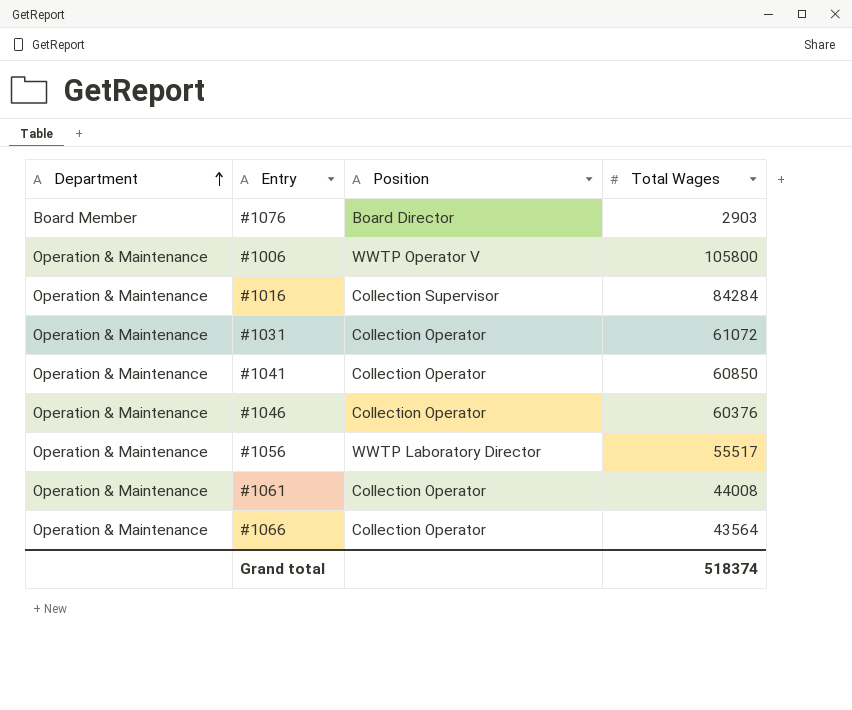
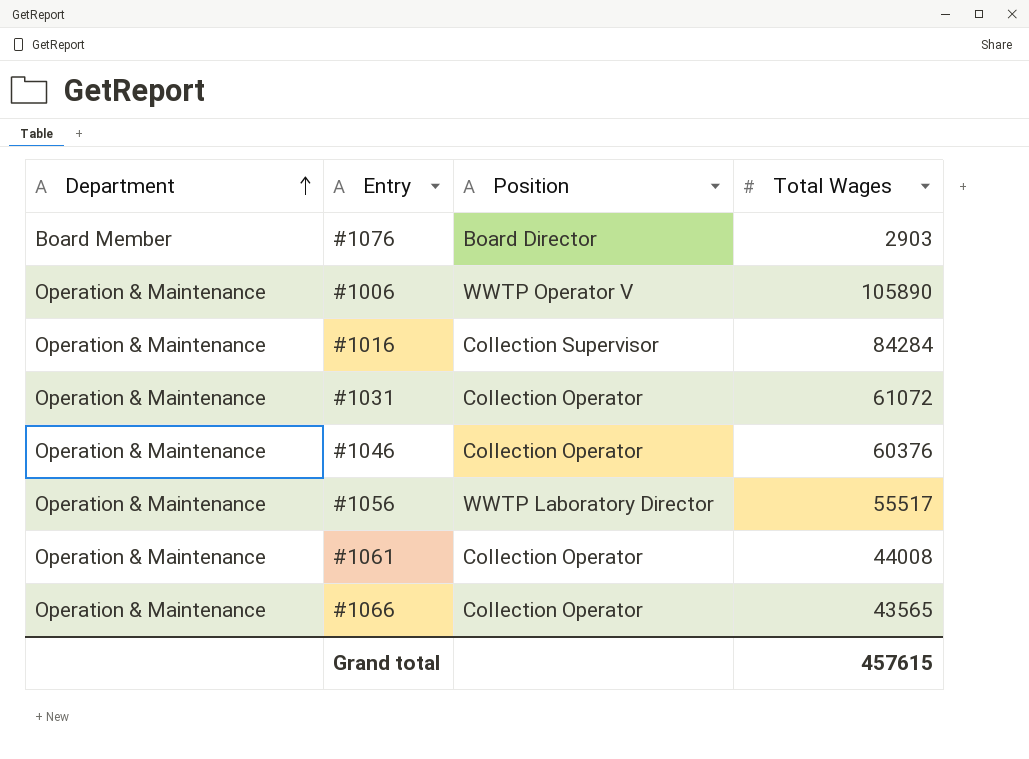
row #1041: Operation & Maintenance | Collection Operator | 60850 -> none
#1006 | Total Wages: 105800 -> 105890
#1066 | Total Wages: 43564 -> 43565
Grand total | Total Wages: 518374 -> 457615

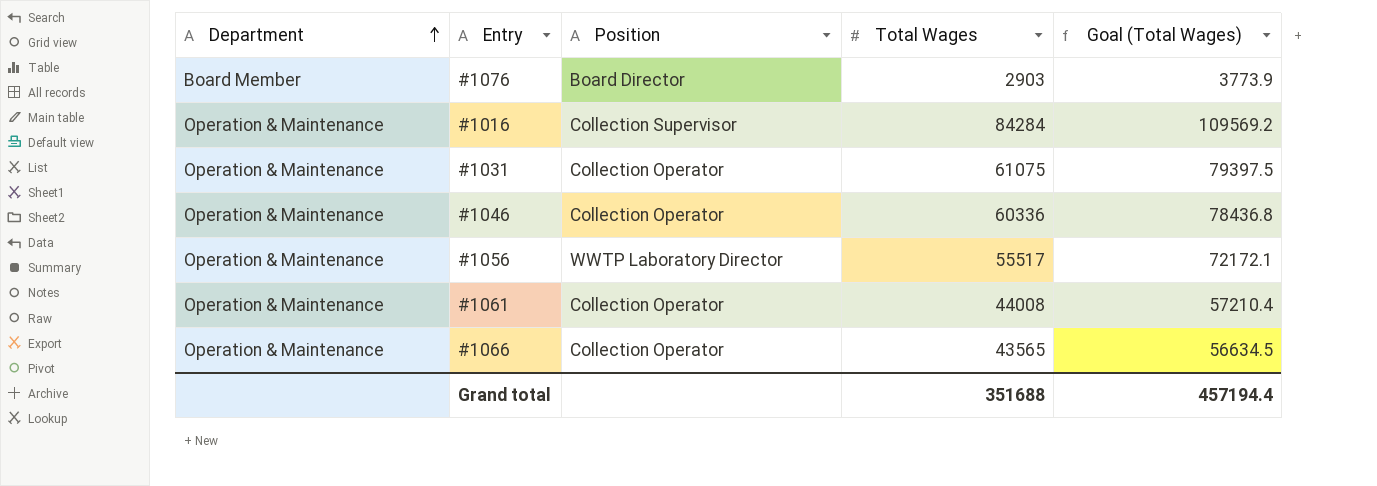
column Goal (Total Wages) | formula: none -> [Total Wages] * 1.3
row #1006: Operation & Maintenance | WWTP Operator V | 105890 -> none
#1031 | Total Wages: 61072 -> 61075
#1046 | Total Wages: 60376 -> 60336
Grand total | Total Wages: 457615 -> 351688

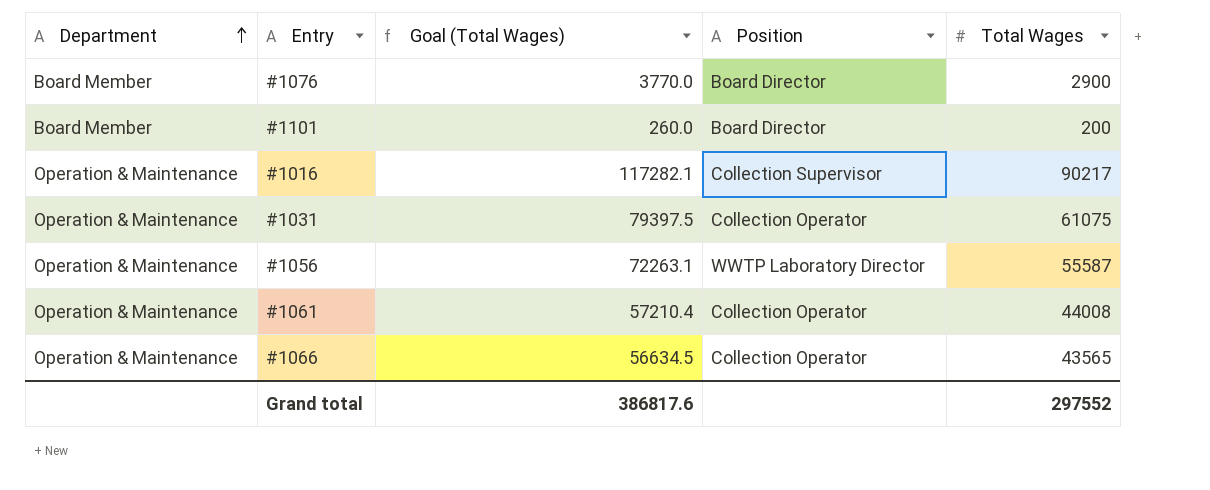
column Goal (Total Wages) | position: 5 -> 3
row #1046: Operation & Maintenance | Collection Operator | 60336 | 78436.8 -> none
#1076 | Goal (Total Wages): 3773.9 -> 3770.0
#1076 | Total Wages: 2903 -> 2900
row #1101: none -> Board Member | 260.0 | Board Director | 200
#1016 | Goal (Total Wages): 109569.2 -> 117282.1
#1016 | Total Wages: 84284 -> 90217
#1056 | Goal (Total Wages): 72172.1 -> 72263.1
#1056 | Total Wages: 55517 -> 55587
Grand total | Goal (Total Wages): 457194.4 -> 386817.6
Grand total | Total Wages: 351688 -> 297552

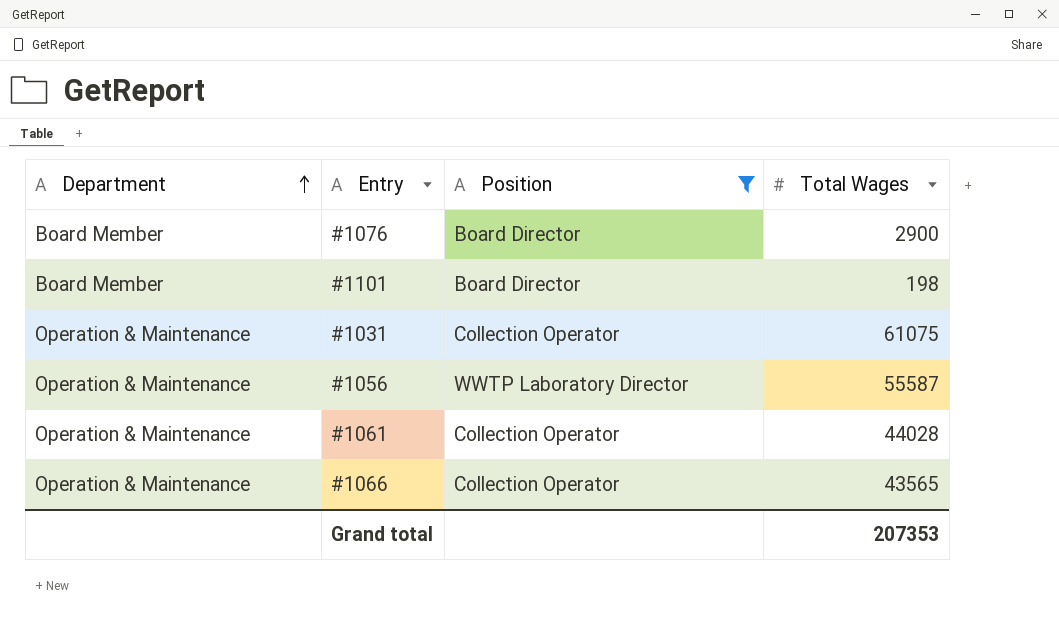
filter: none -> Position != Collection Supervisor
column Goal (Total Wages) | formula: [Total Wages] * 1.3 -> none
#1101 | Total Wages: 200 -> 198
#1061 | Total Wages: 44008 -> 44028
Grand total | Total Wages: 297552 -> 207353

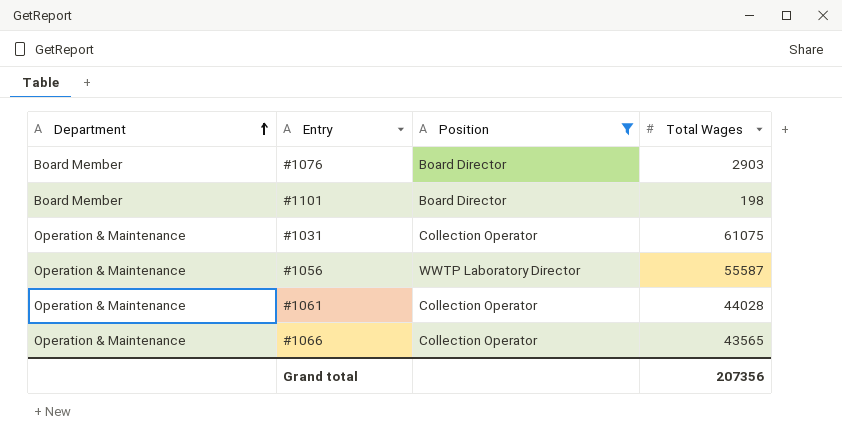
#1076 | Total Wages: 2900 -> 2903
Grand total | Total Wages: 207353 -> 207356

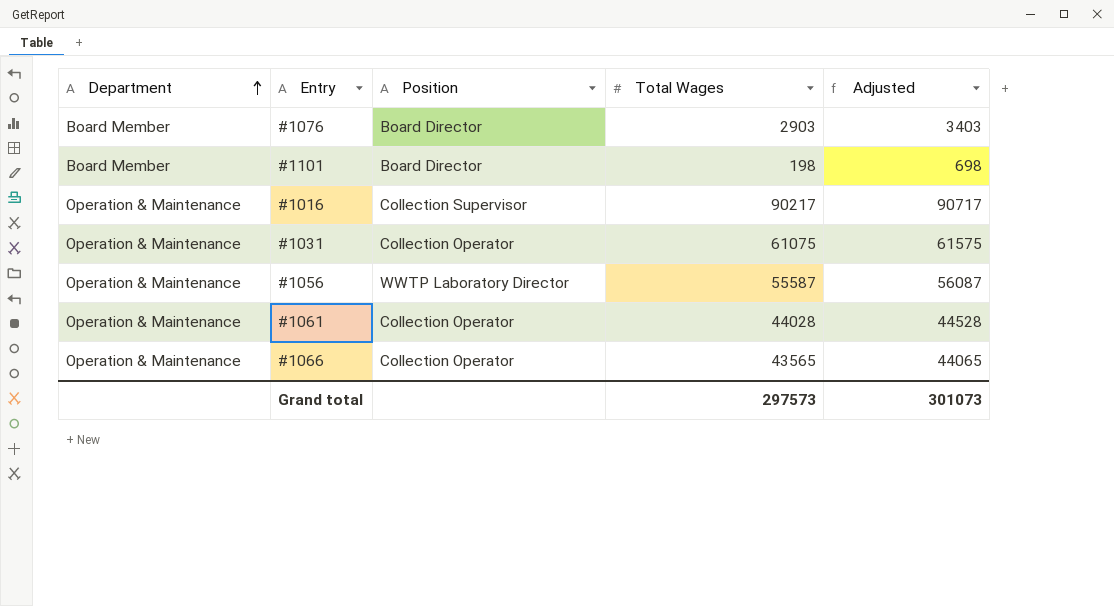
filter: Position != Collection Supervisor -> none
column Adjusted | formula: none -> [Total Wages] + 500
Grand total | Total Wages: 207356 -> 297573

